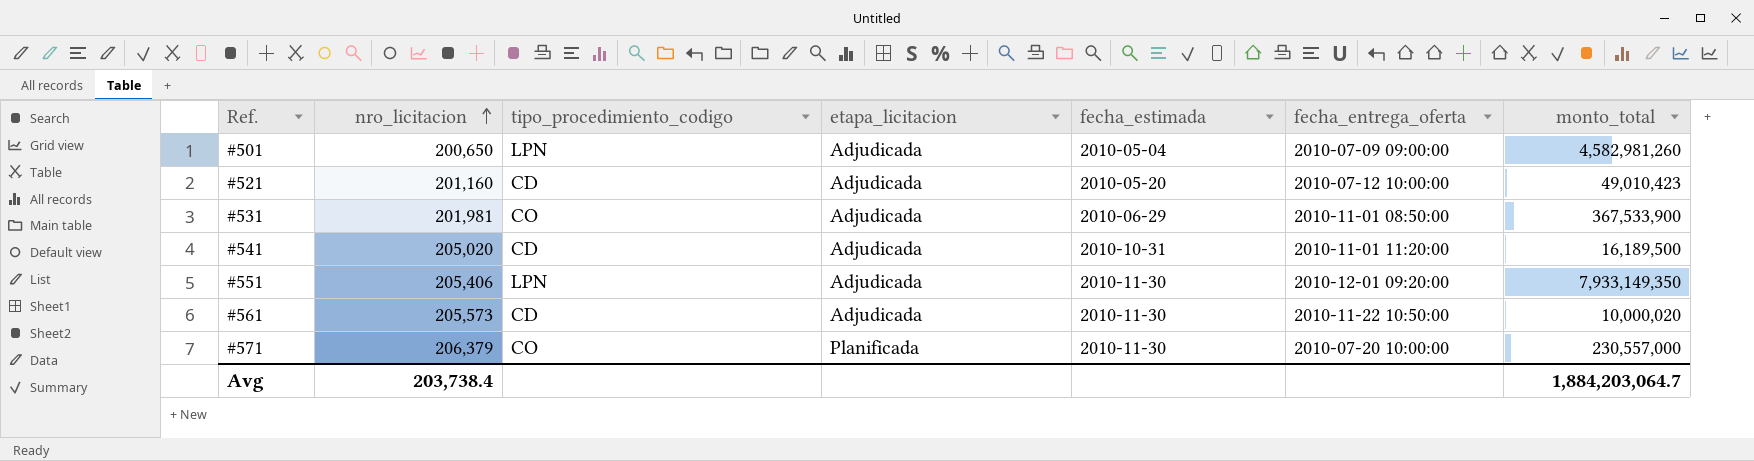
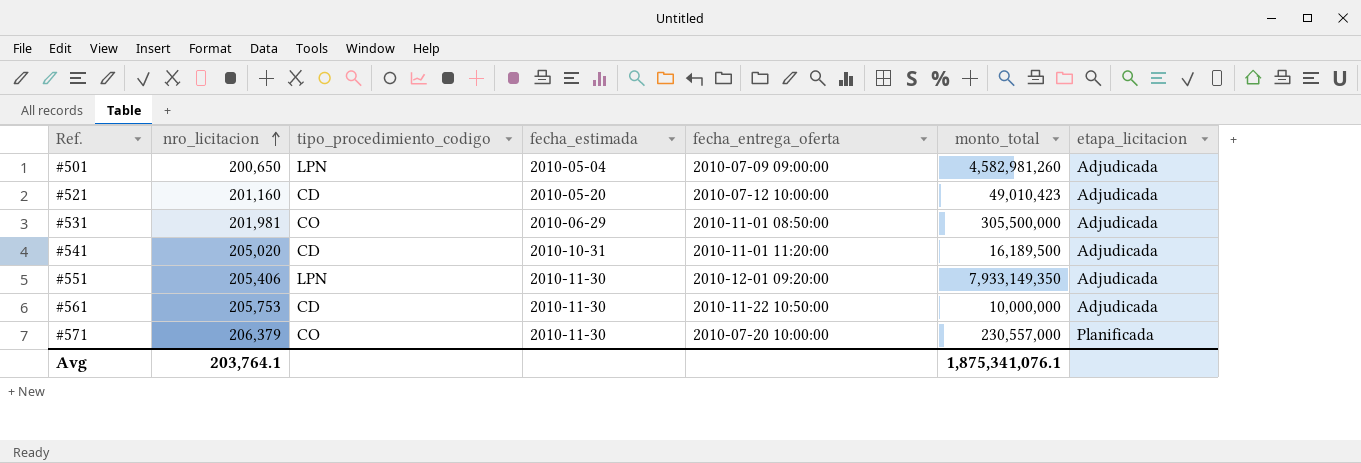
column etapa_licitacion | position: 4 -> 7
#531 | monto_total: 367,533,900 -> 305,500,000
#561 | nro_licitacion: 205,573 -> 205,753
#561 | monto_total: 10,000,020 -> 10,000,000
Avg | nro_licitacion: 203,738.4 -> 203,764.1
Avg | monto_total: 1,884,203,064.7 -> 1,875,341,076.1

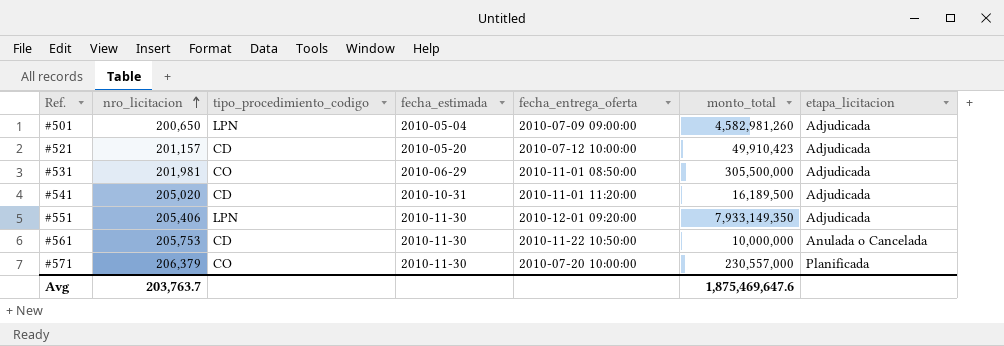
#521 | nro_licitacion: 201,160 -> 201,157
#521 | monto_total: 49,010,423 -> 49,910,423
#561 | etapa_licitacion: Adjudicada -> Anulada o Cancelada
Avg | nro_licitacion: 203,764.1 -> 203,763.7
Avg | monto_total: 1,875,341,076.1 -> 1,875,469,647.6

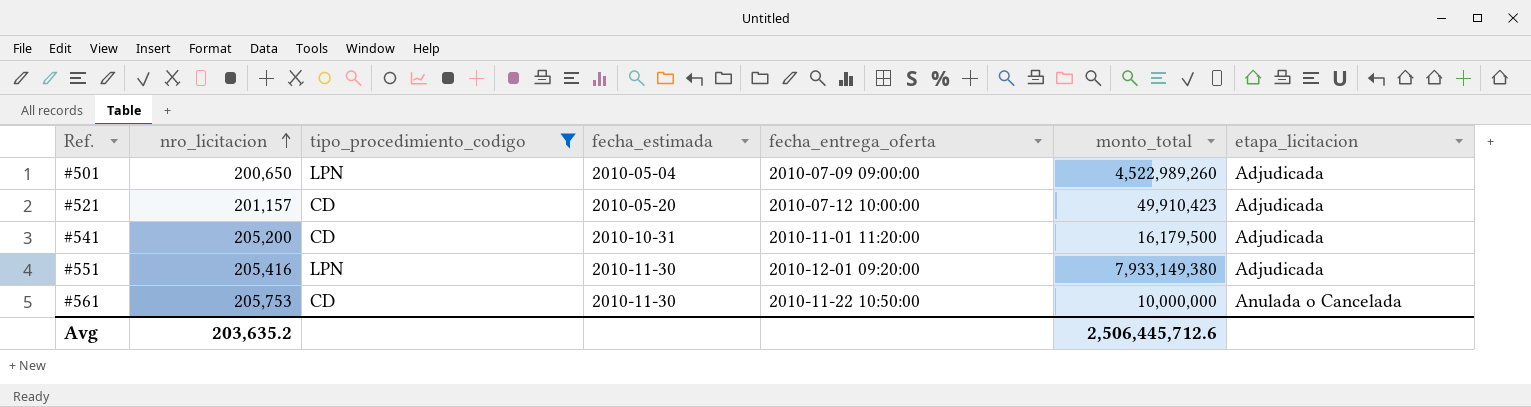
filter: none -> tipo_procedimiento_codigo != CO
#501 | monto_total: 4,582,981,260 -> 4,522,989,260
#541 | nro_licitacion: 205,020 -> 205,200
#541 | monto_total: 16,189,500 -> 16,179,500
#551 | nro_licitacion: 205,406 -> 205,416
#551 | monto_total: 7,933,149,350 -> 7,933,149,380
Avg | nro_licitacion: 203,763.7 -> 203,635.2
Avg | monto_total: 1,875,469,647.6 -> 2,506,445,712.6

